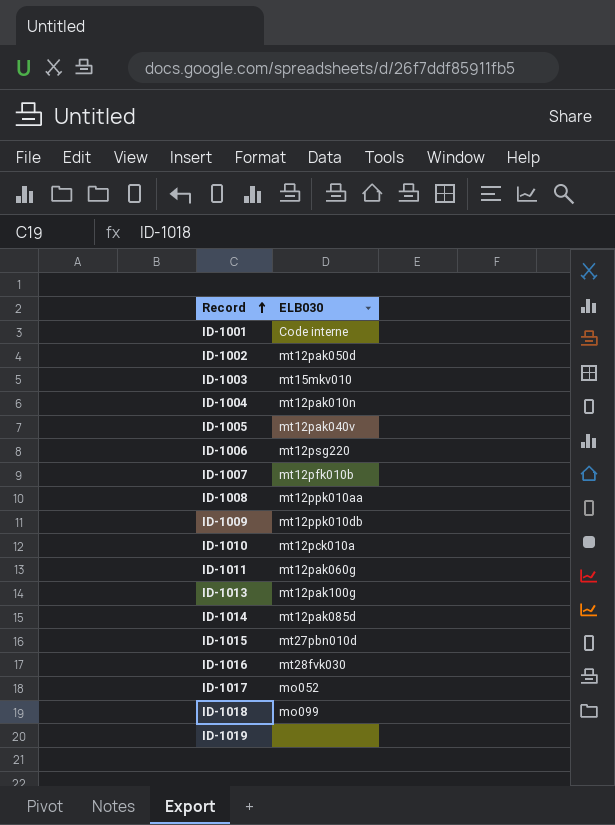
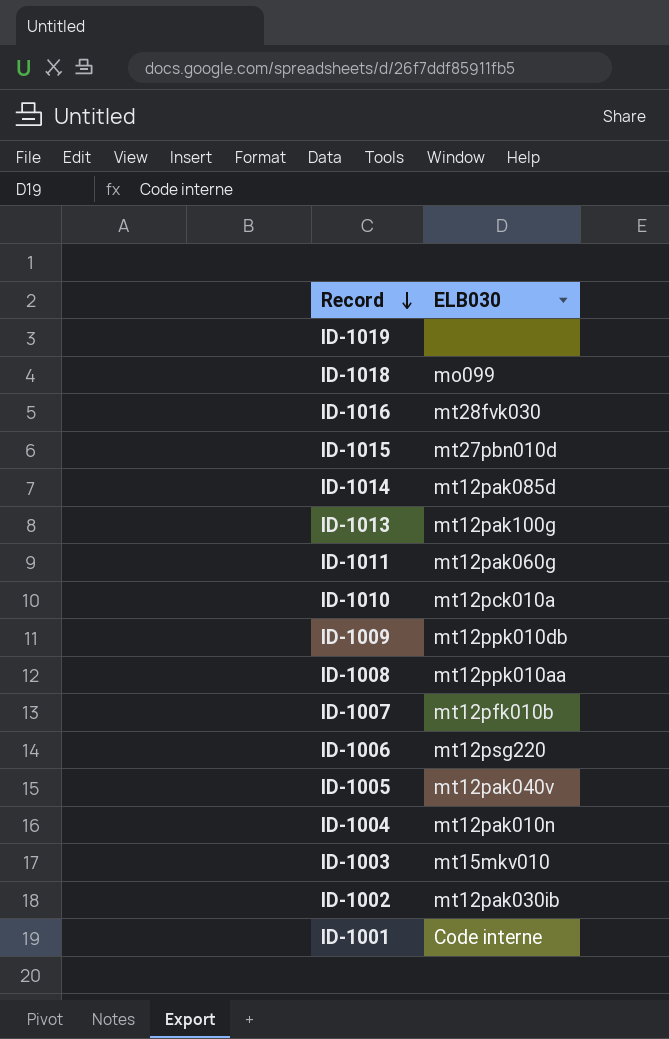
row order: Record ascending -> Record descending
row ID-1017: mo052 -> none
ID-1002 | ELB030: mt12pak050d -> mt12pak030ib

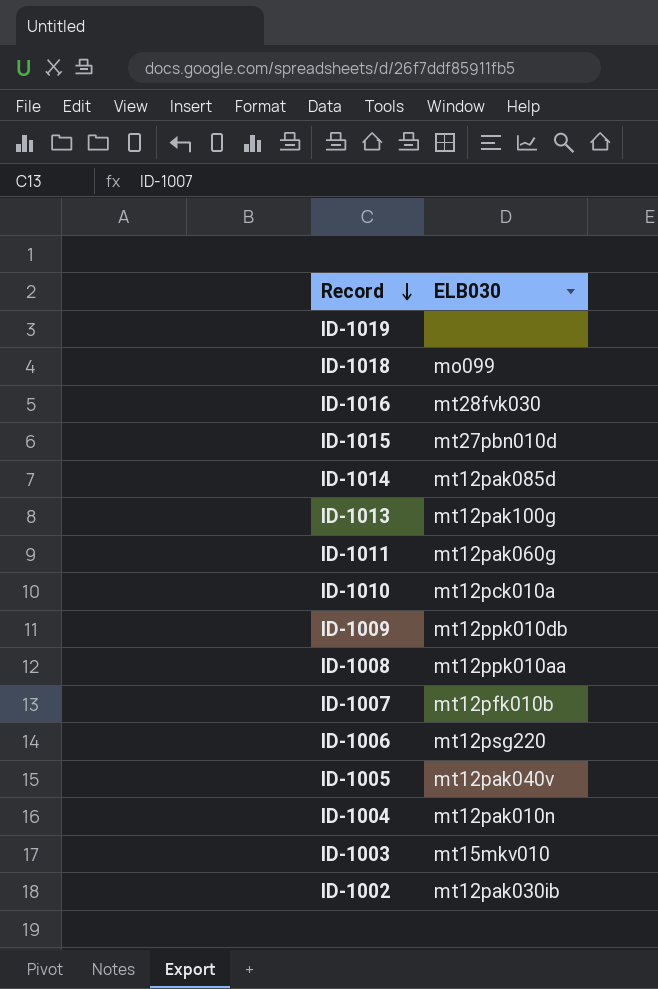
row ID-1001: Code interne -> none

